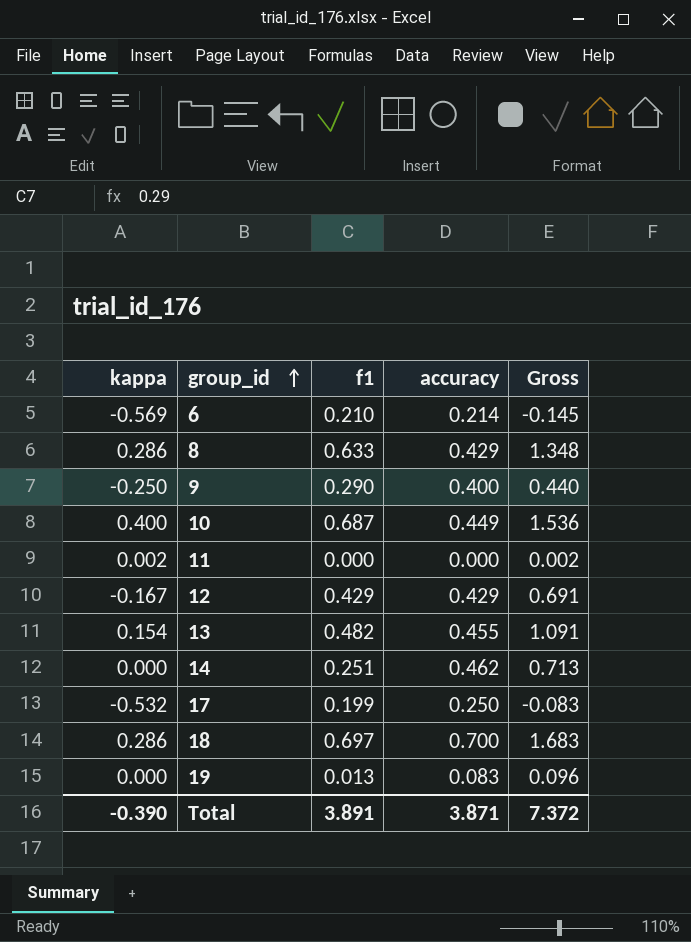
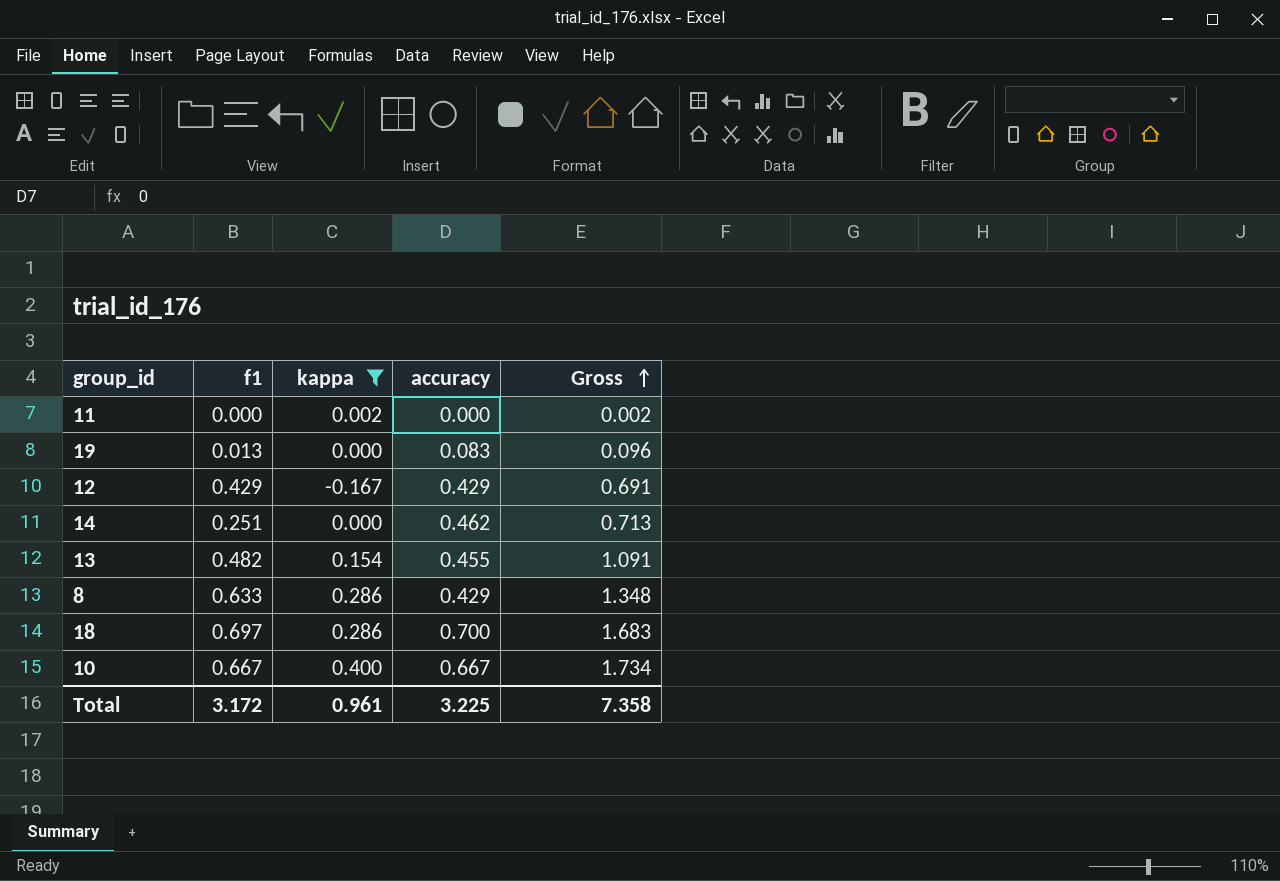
filter: none -> kappa >= -0.167
row order: group_id ascending -> Gross ascending
column kappa | position: 1 -> 3
10 | f1: 0.687 -> 0.667
10 | accuracy: 0.449 -> 0.667
10 | Gross: 1.536 -> 1.734
Total | f1: 3.891 -> 3.172
Total | kappa: -0.390 -> 0.961
Total | accuracy: 3.871 -> 3.225
Total | Gross: 7.372 -> 7.358

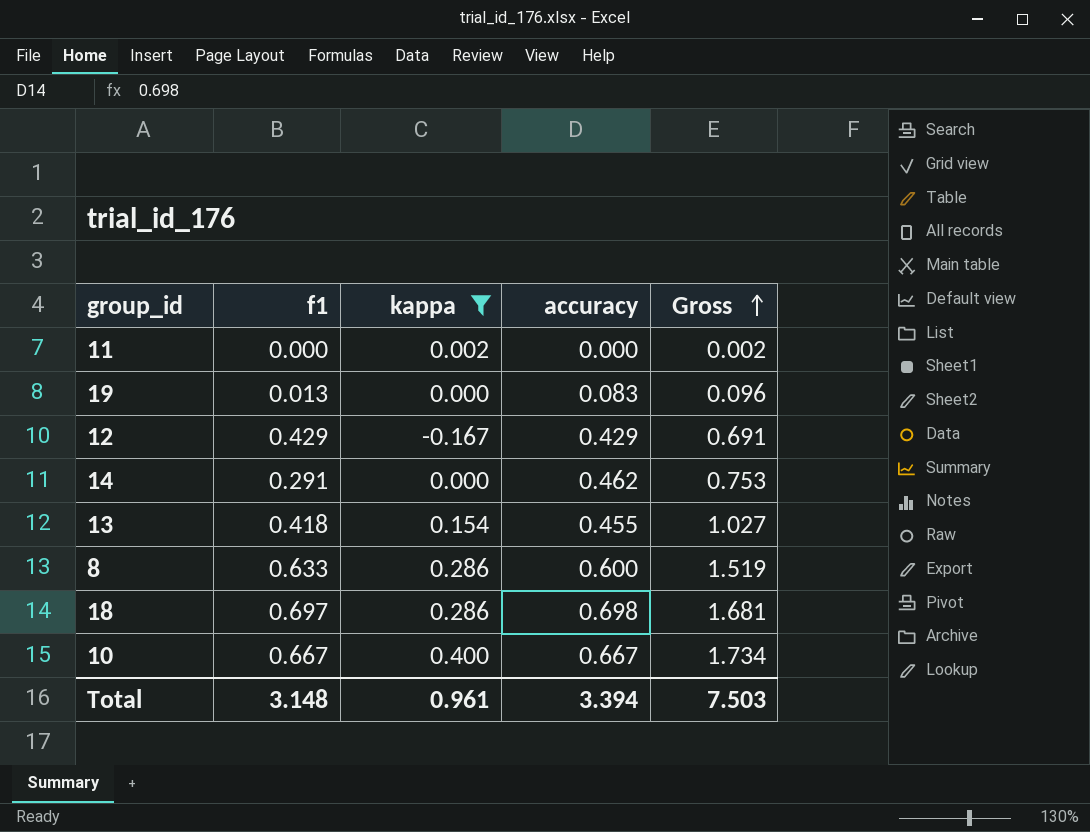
14 | f1: 0.251 -> 0.291
14 | Gross: 0.713 -> 0.753
13 | f1: 0.482 -> 0.418
13 | Gross: 1.091 -> 1.027
8 | accuracy: 0.429 -> 0.600
8 | Gross: 1.348 -> 1.519
18 | accuracy: 0.700 -> 0.698
18 | Gross: 1.683 -> 1.681
Total | f1: 3.172 -> 3.148
Total | accuracy: 3.225 -> 3.394
Total | Gross: 7.358 -> 7.503

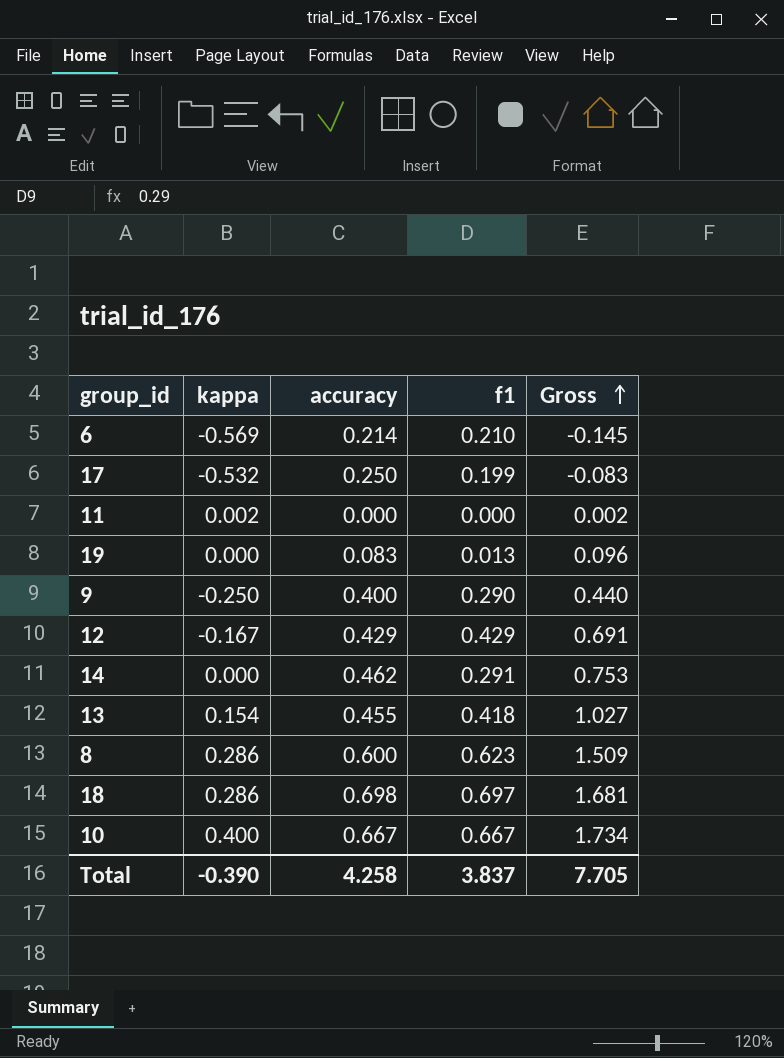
filter: kappa >= -0.167 -> none
column f1 | position: 2 -> 4
8 | f1: 0.633 -> 0.623
8 | Gross: 1.519 -> 1.509
Total | kappa: 0.961 -> -0.390
Total | accuracy: 3.394 -> 4.258
Total | f1: 3.148 -> 3.837
Total | Gross: 7.503 -> 7.705

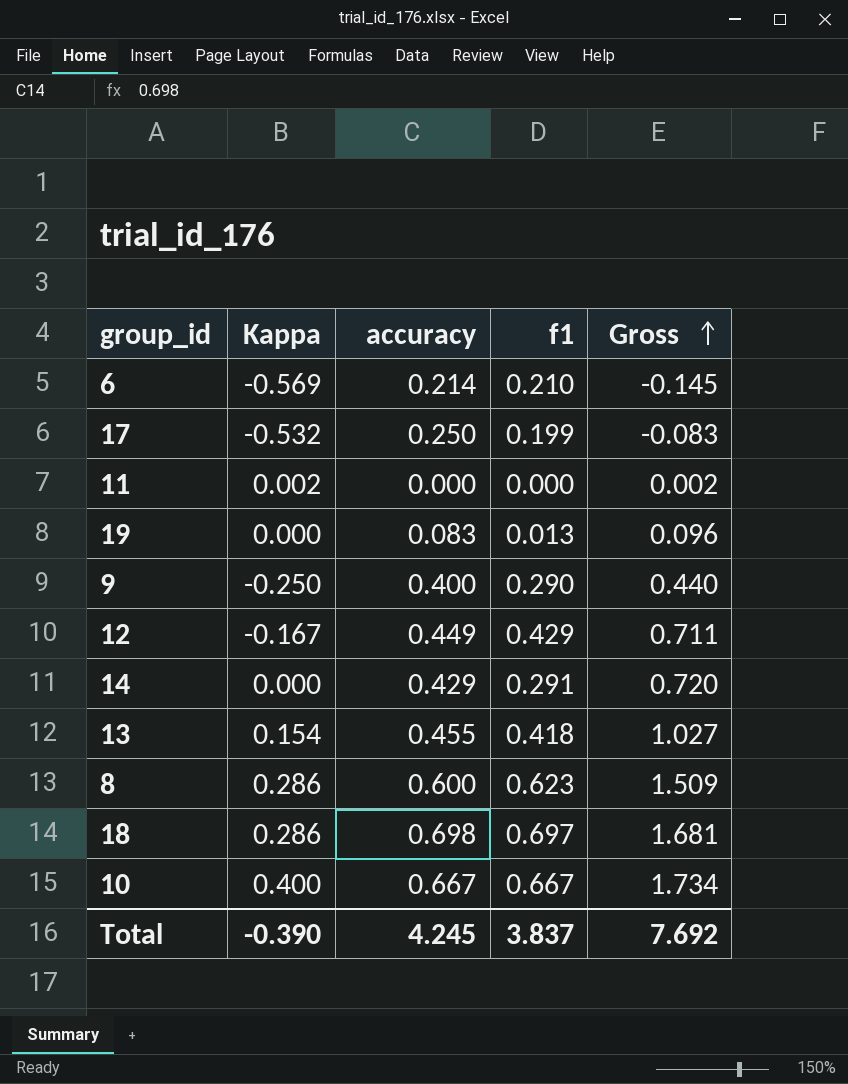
column name: kappa -> Kappa
12 | accuracy: 0.429 -> 0.449
12 | Gross: 0.691 -> 0.711
14 | accuracy: 0.462 -> 0.429
14 | Gross: 0.753 -> 0.720
Total | accuracy: 4.258 -> 4.245
Total | Gross: 7.705 -> 7.692

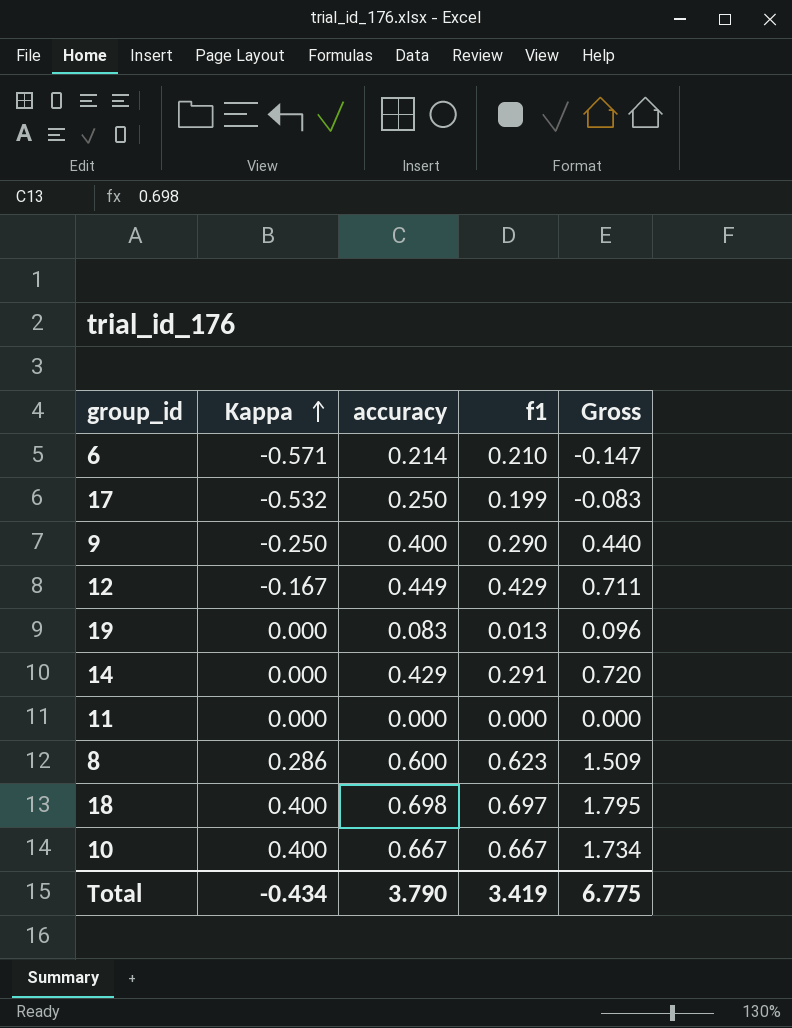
row order: Gross ascending -> Kappa ascending
row 13: 0.154 | 0.455 | 0.418 | 1.027 -> none
6 | Kappa: -0.569 -> -0.571
6 | Gross: -0.145 -> -0.147
11 | Kappa: 0.002 -> 0.000
11 | Gross: 0.002 -> 0.000
18 | Kappa: 0.286 -> 0.400
18 | Gross: 1.681 -> 1.795
Total | Kappa: -0.390 -> -0.434
Total | accuracy: 4.245 -> 3.790
Total | f1: 3.837 -> 3.419
Total | Gross: 7.692 -> 6.775

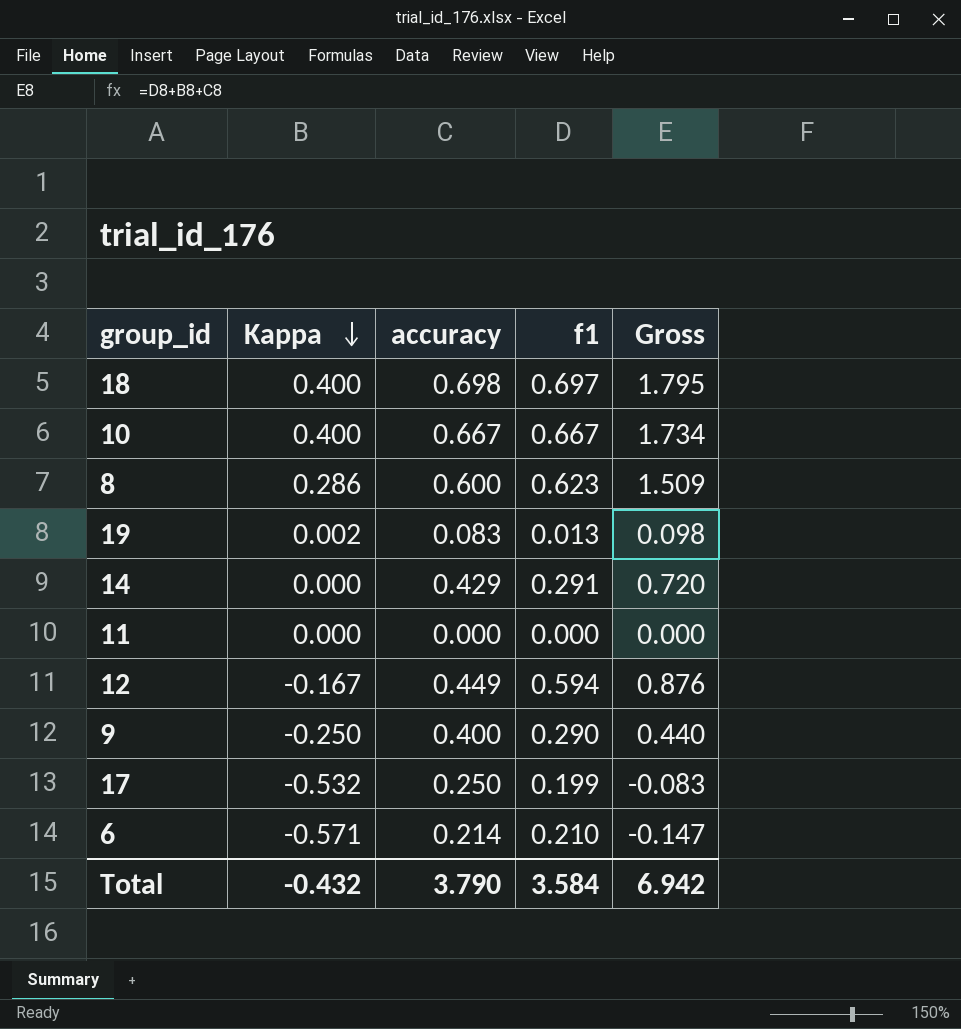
row order: Kappa ascending -> Kappa descending
19 | Kappa: 0.000 -> 0.002
19 | Gross: 0.096 -> 0.098
12 | f1: 0.429 -> 0.594
12 | Gross: 0.711 -> 0.876
Total | Kappa: -0.434 -> -0.432
Total | f1: 3.419 -> 3.584
Total | Gross: 6.775 -> 6.942

